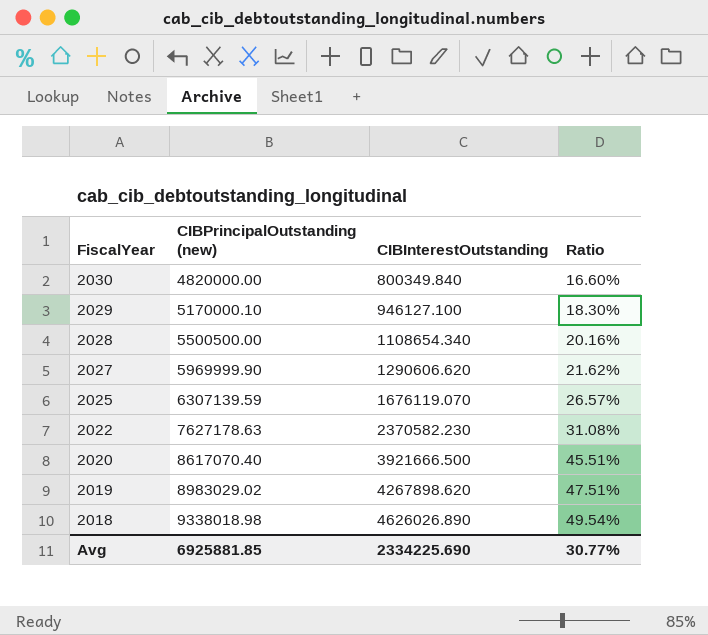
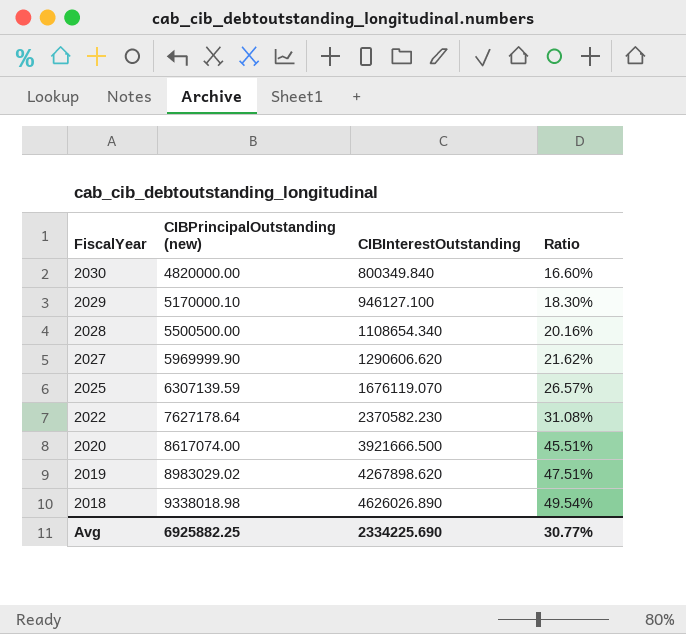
2022 | CIBPrincipalOutstanding (new): 7627178.63 -> 7627178.64
2020 | CIBPrincipalOutstanding (new): 8617070.40 -> 8617074.00
Avg | CIBPrincipalOutstanding (new): 6925881.85 -> 6925882.25

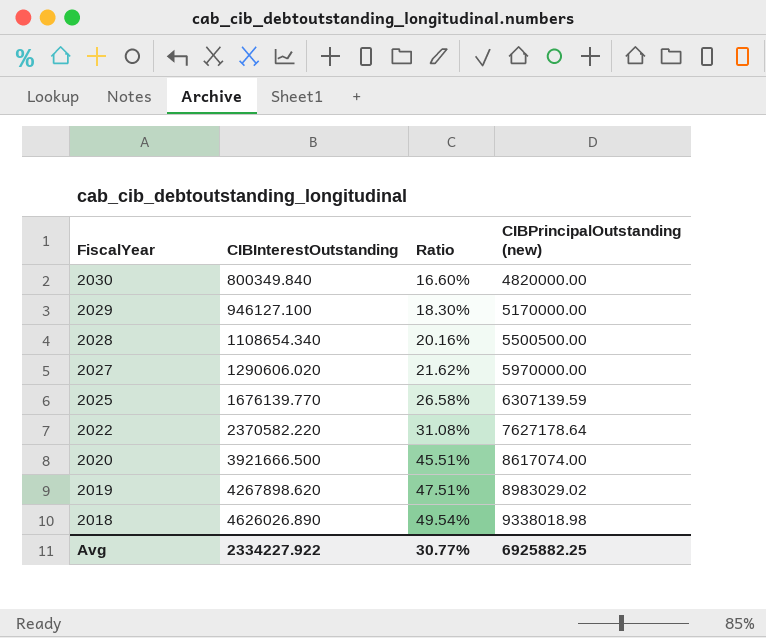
column CIBPrincipalOutstanding (new) | position: 2 -> 4
2029 | CIBPrincipalOutstanding (new): 5170000.10 -> 5170000.00
2027 | CIBInterestOutstanding: 1290606.620 -> 1290606.020
2027 | CIBPrincipalOutstanding (new): 5969999.90 -> 5970000.00
2025 | CIBInterestOutstanding: 1676119.070 -> 1676139.770
2025 | Ratio: 26.57% -> 26.58%
2022 | CIBInterestOutstanding: 2370582.230 -> 2370582.220
Avg | CIBInterestOutstanding: 2334225.690 -> 2334227.922

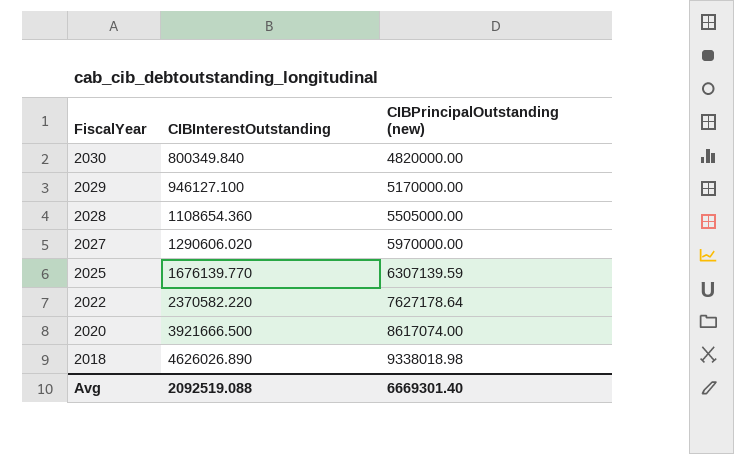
column Ratio | formula: [CIBInterestOutstanding] / [CIBPrincipalOutstanding (new)] -> none
row 2019: 4267898.620 | 47.51% | 8983029.02 -> none
2028 | CIBInterestOutstanding: 1108654.340 -> 1108654.360
2028 | CIBPrincipalOutstanding (new): 5500500.00 -> 5505000.00
Avg | CIBInterestOutstanding: 2334227.922 -> 2092519.088
Avg | CIBPrincipalOutstanding (new): 6925882.25 -> 6669301.40

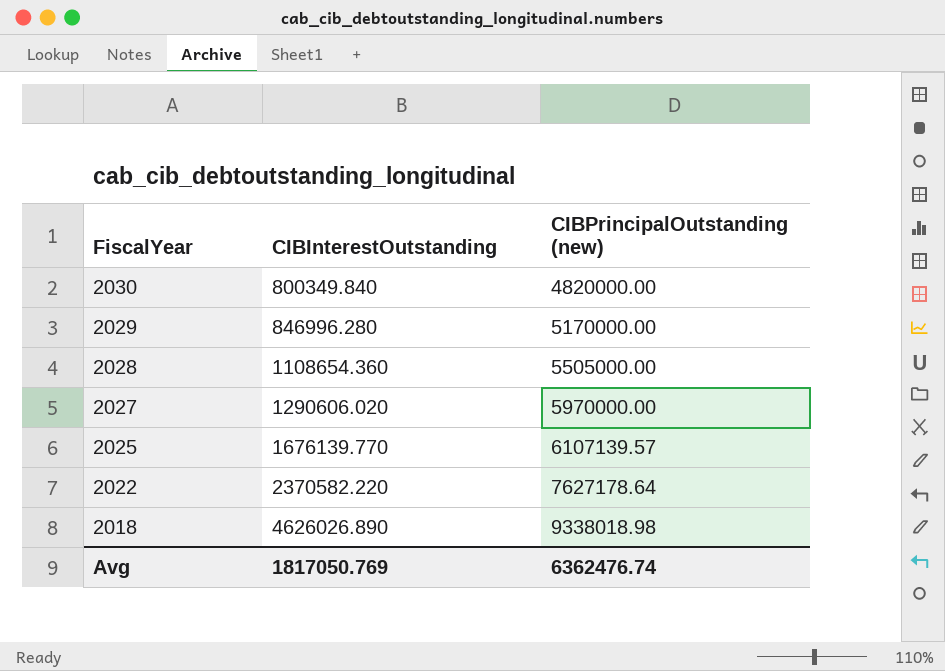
row 2020: 3921666.500 | 8617074.00 -> none
2029 | CIBInterestOutstanding: 946127.100 -> 846996.280
2025 | CIBPrincipalOutstanding (new): 6307139.59 -> 6107139.57
Avg | CIBInterestOutstanding: 2092519.088 -> 1817050.769
Avg | CIBPrincipalOutstanding (new): 6669301.40 -> 6362476.74

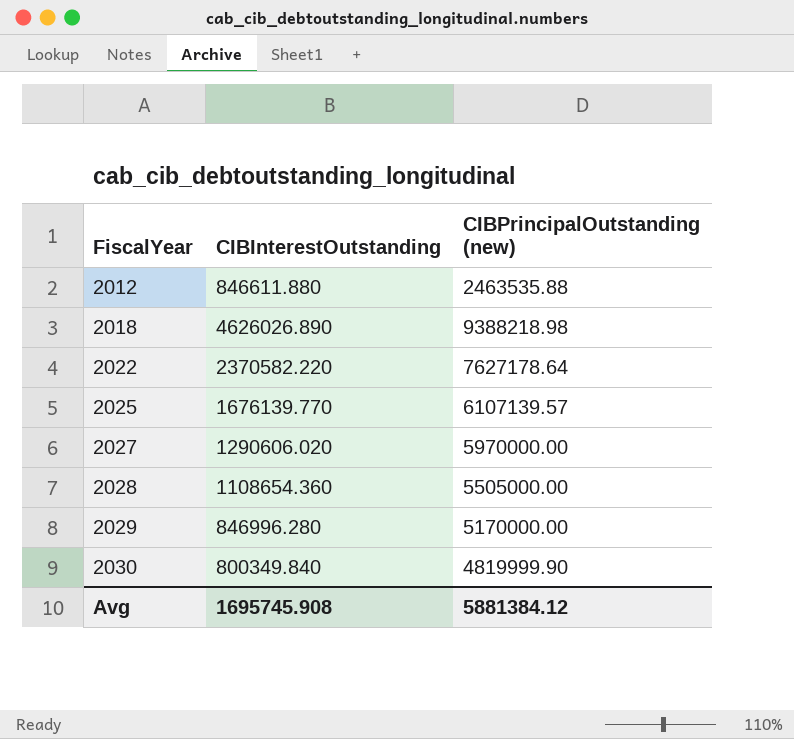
row order: FiscalYear descending -> FiscalYear ascending
row 2012: none -> 846611.880 | 2463535.88
2018 | CIBPrincipalOutstanding (new): 9338018.98 -> 9388218.98
2030 | CIBPrincipalOutstanding (new): 4820000.00 -> 4819999.90
Avg | CIBInterestOutstanding: 1817050.769 -> 1695745.908
Avg | CIBPrincipalOutstanding (new): 6362476.74 -> 5881384.12

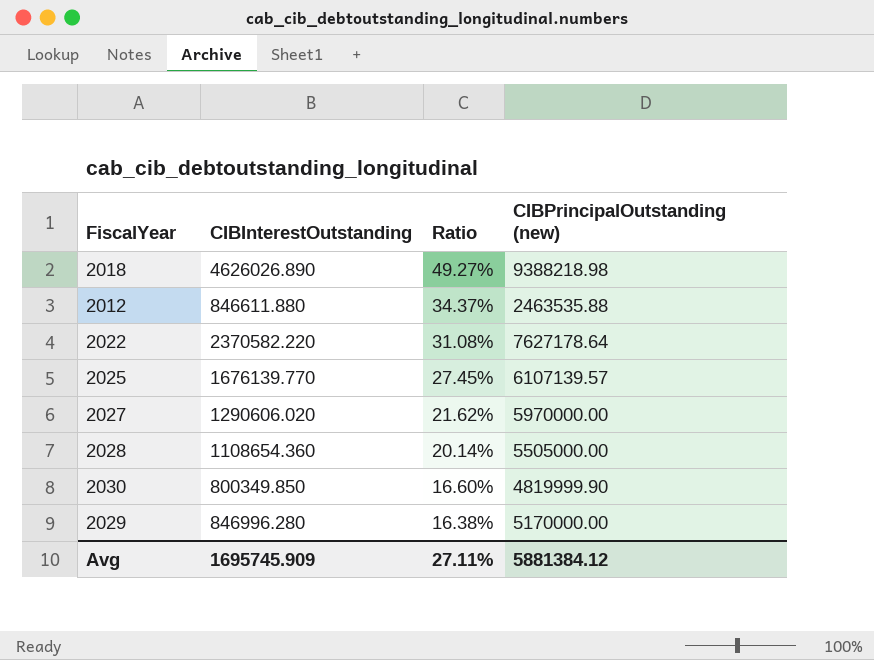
row order: FiscalYear ascending -> Ratio descending
column Ratio | formula: none -> [CIBInterestOutstanding] / [CIBPrincipalOutstanding (new)]
2030 | CIBInterestOutstanding: 800349.840 -> 800349.850
Avg | CIBInterestOutstanding: 1695745.908 -> 1695745.909

